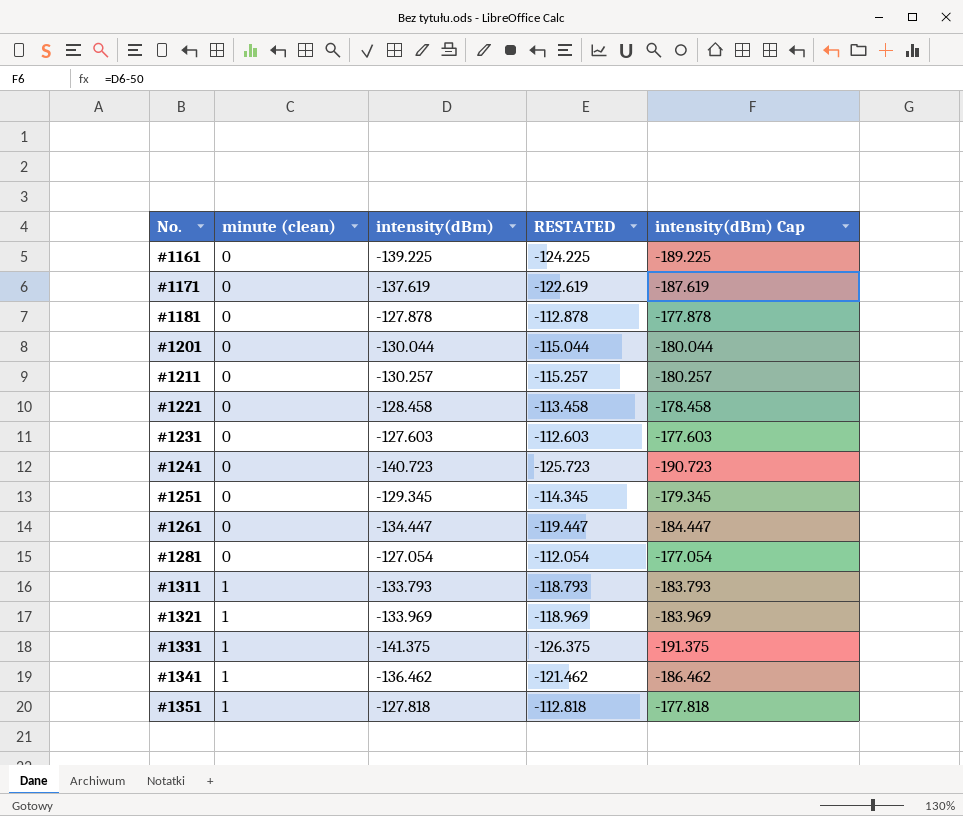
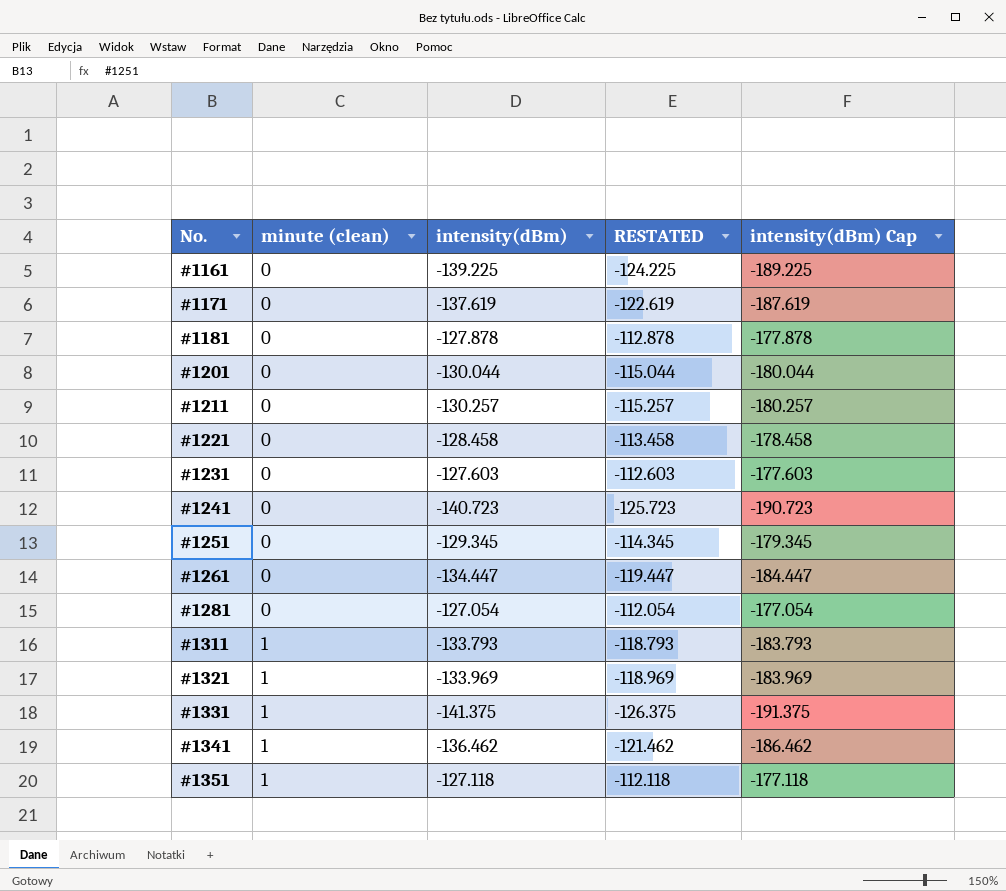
#1351 | intensity(dBm): -127.818 -> -127.118
#1351 | RESTATED: -112.818 -> -112.118
#1351 | intensity(dBm) Cap: -177.818 -> -177.118

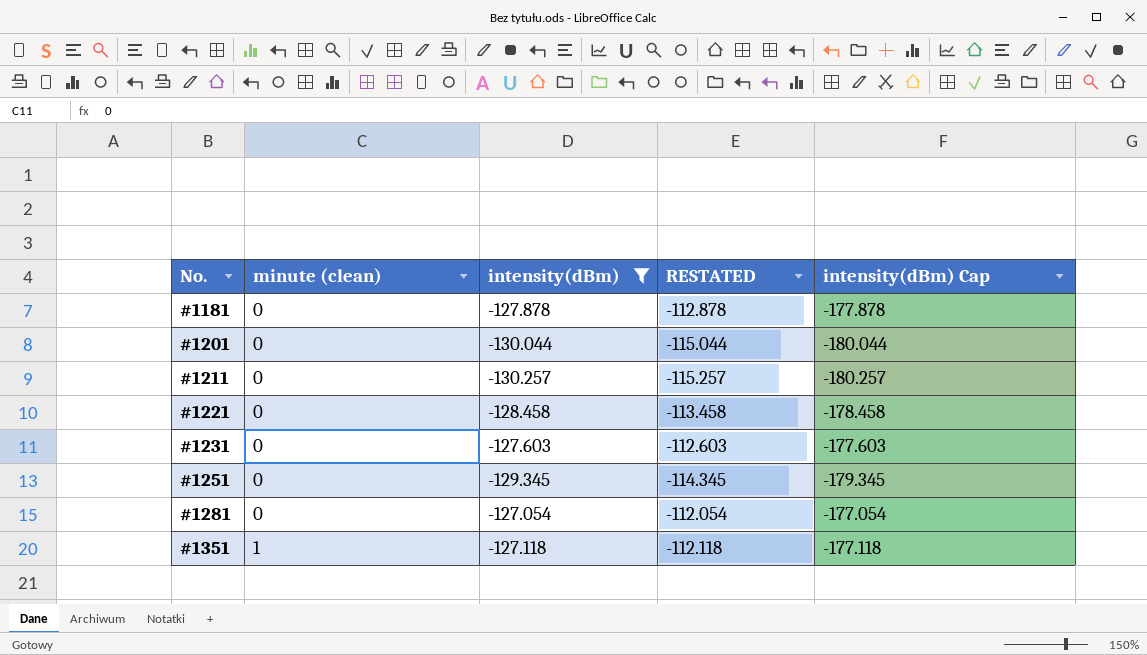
filter: none -> intensity(dBm) >= -130.257

